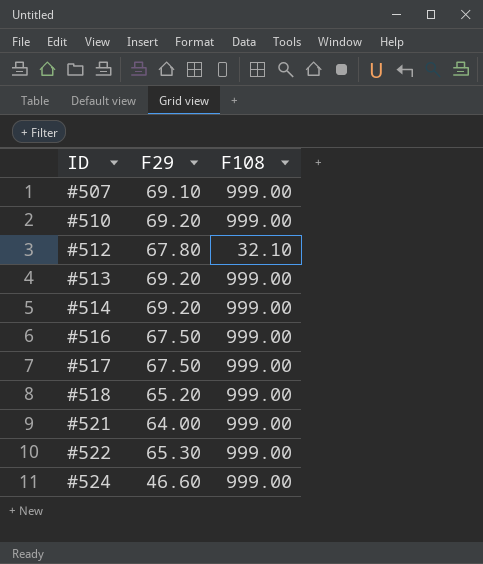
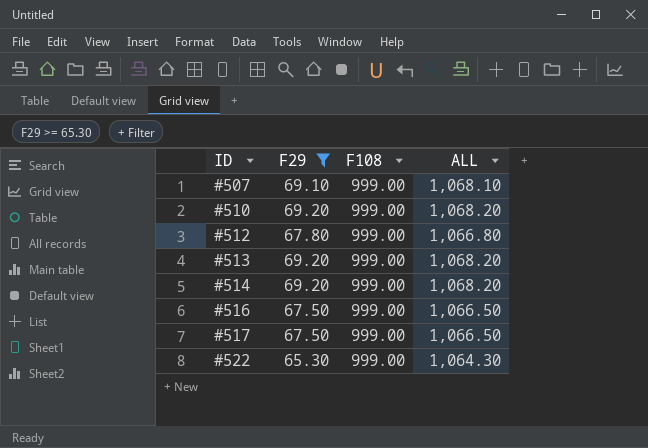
filter: none -> F29 >= 65.30
column ALL | formula: none -> [F29] + [F108]
#512 | F108: 32.10 -> 999.00

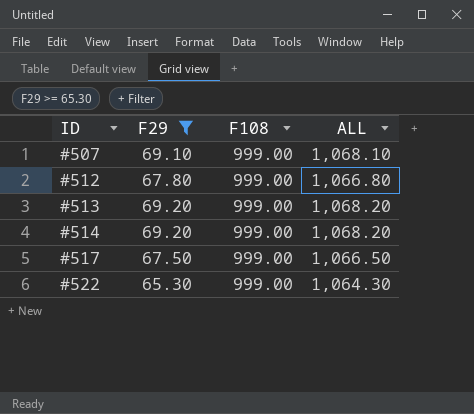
row #510: 69.20 | 999.00 | 1,068.20 -> none
row #516: 67.50 | 999.00 | 1,066.50 -> none

